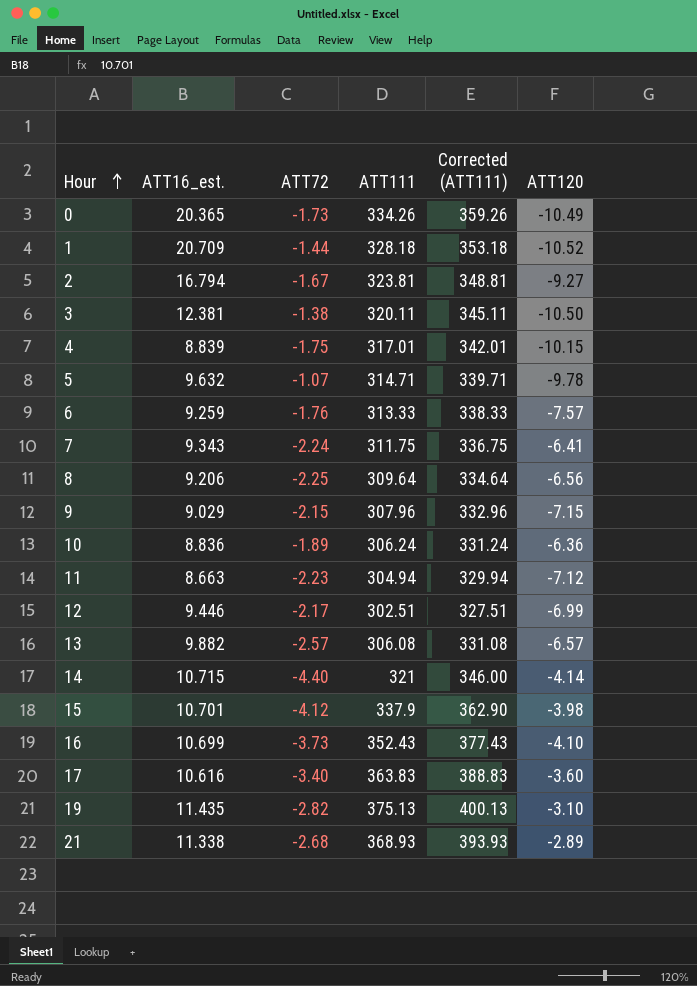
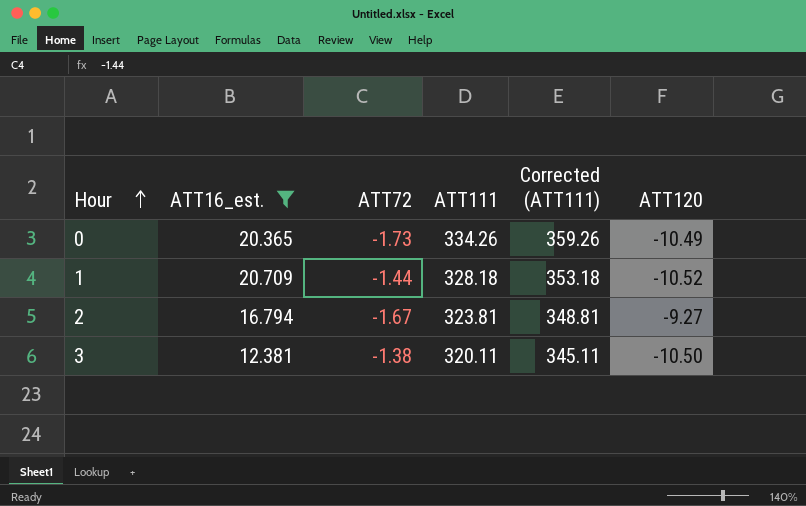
filter: none -> ATT16_est. >= 12.381

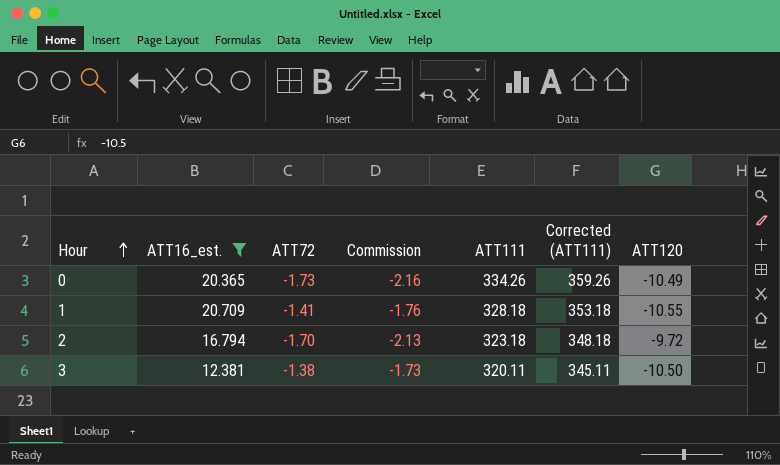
column Commission | formula: none -> [ATT72] * 1.25
1 | ATT72: -1.44 -> -1.41
1 | ATT120: -10.52 -> -10.55
2 | ATT72: -1.67 -> -1.70
2 | ATT111: 323.81 -> 323.18
2 | Corrected (ATT111): 348.81 -> 348.18
2 | ATT120: -9.27 -> -9.72

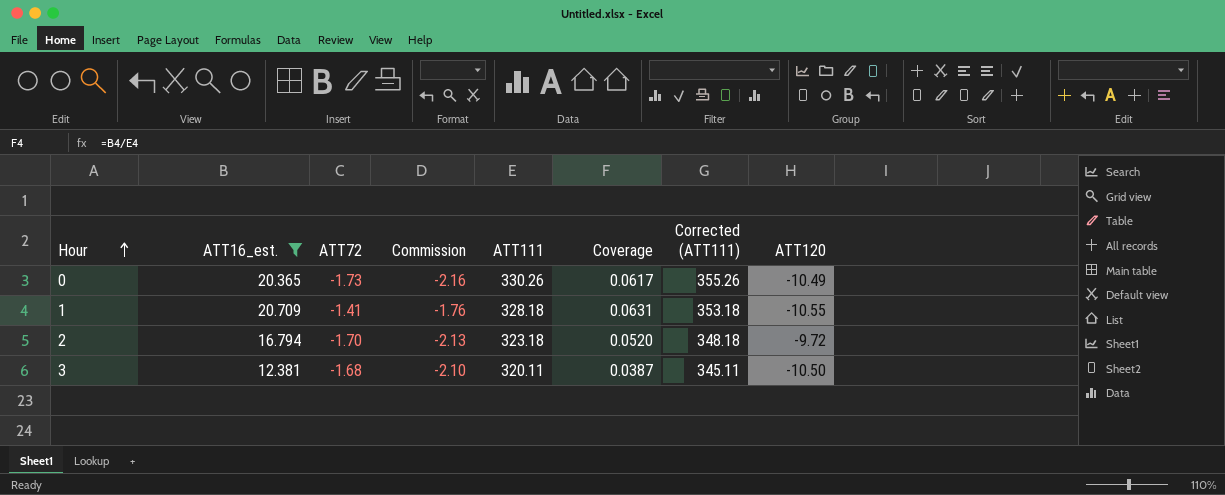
column Coverage | formula: none -> [ATT16_est.] / [ATT111]
0 | ATT111: 334.26 -> 330.26
0 | Corrected (ATT111): 359.26 -> 355.26
3 | ATT72: -1.38 -> -1.68
3 | Commission: -1.73 -> -2.10

